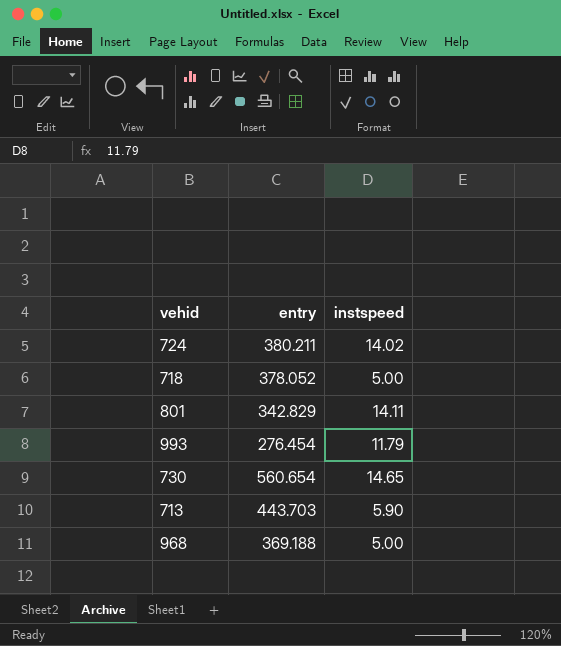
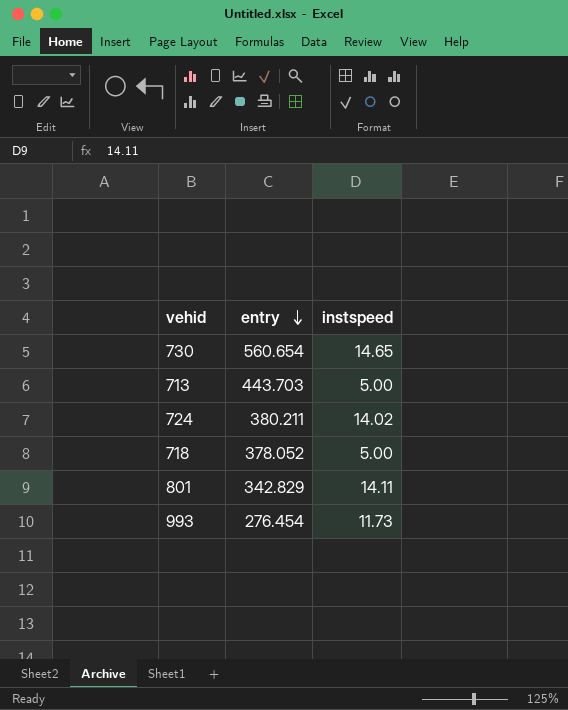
row order: none -> entry descending
row 968: 369.188 | 5.00 -> none
713 | instspeed: 5.90 -> 5.00
993 | instspeed: 11.79 -> 11.73

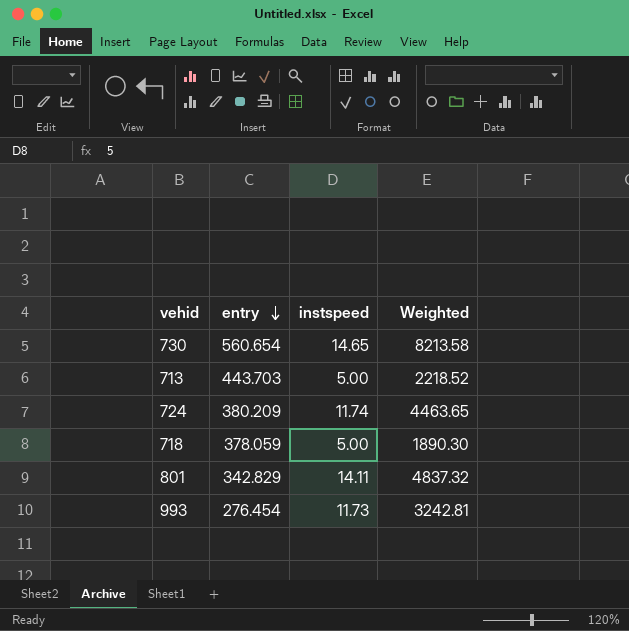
column Weighted | formula: none -> [entry] * [instspeed]
724 | entry: 380.211 -> 380.209
724 | instspeed: 14.02 -> 11.74
718 | entry: 378.052 -> 378.059

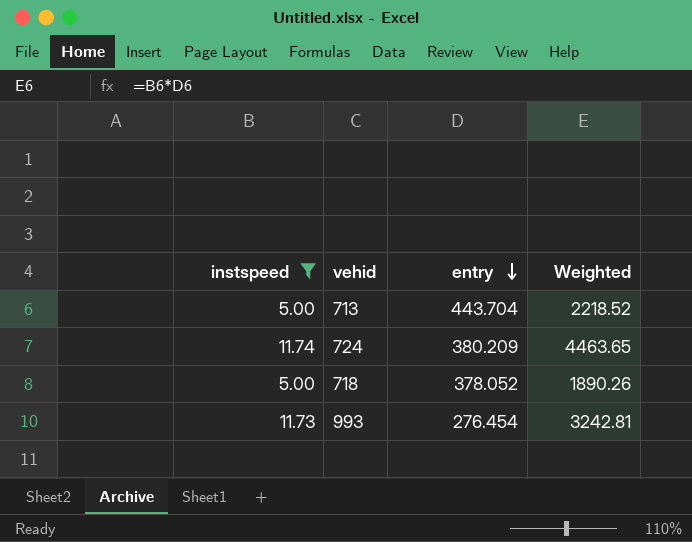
filter: none -> instspeed <= 11.74
column instspeed | position: 3 -> 1
713 | entry: 443.703 -> 443.704
718 | entry: 378.059 -> 378.052
718 | Weighted: 1890.30 -> 1890.26

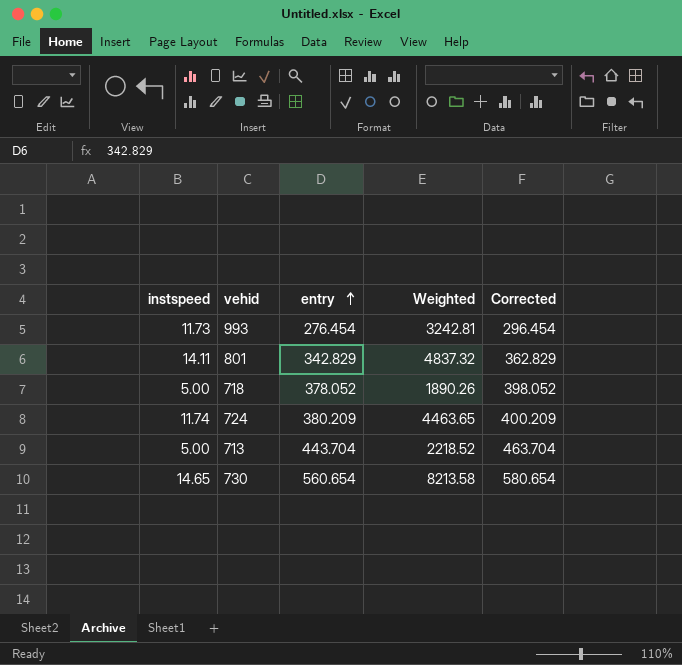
filter: instspeed <= 11.74 -> none
row order: entry descending -> entry ascending
column Corrected | formula: none -> [entry] + 20

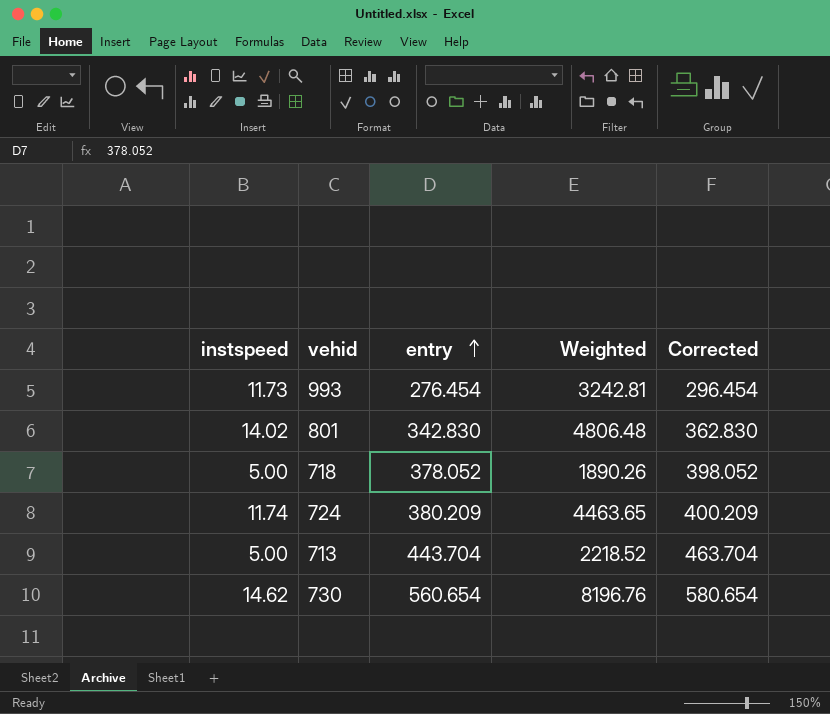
801 | instspeed: 14.11 -> 14.02
801 | entry: 342.829 -> 342.830
801 | Weighted: 4837.32 -> 4806.48
801 | Corrected: 362.829 -> 362.830
730 | instspeed: 14.65 -> 14.62
730 | Weighted: 8213.58 -> 8196.76

